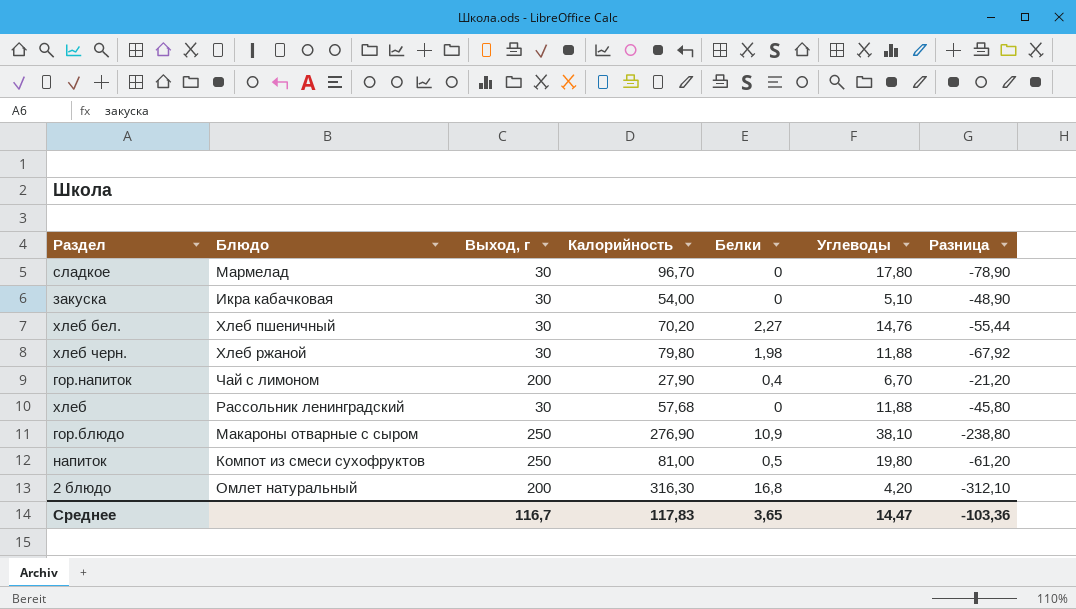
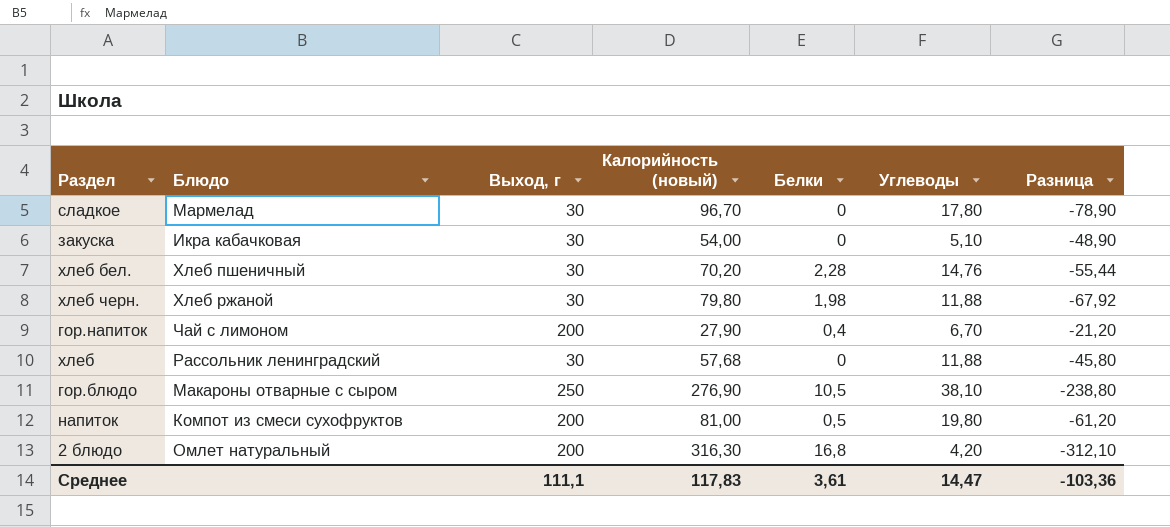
column name: Калорийность -> Калорийность (новый)
хлеб бел. | Белки: 2,27 -> 2,28
гор.блюдо | Белки: 10,9 -> 10,5
напиток | Выход, г: 250 -> 200
Среднее | Выход, г: 116,7 -> 111,1
Среднее | Белки: 3,65 -> 3,61

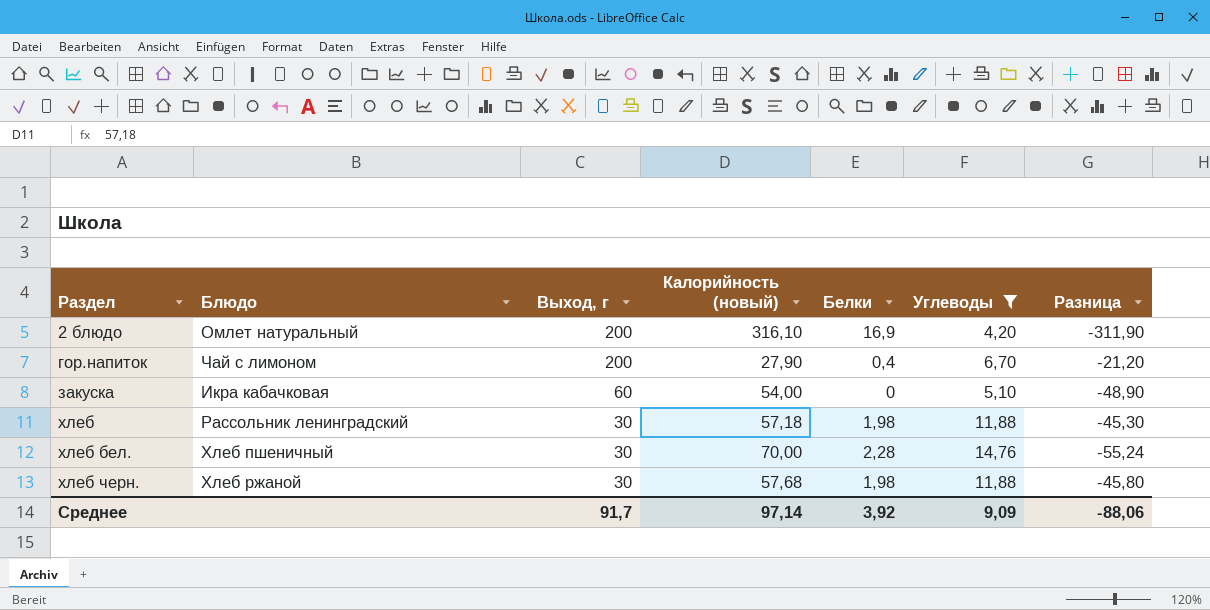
filter: none -> Углеводы <= 14,76
row order: none -> Раздел ascending
2 блюдо | Калорийность (новый): 316,30 -> 316,10
2 блюдо | Белки: 16,8 -> 16,9
2 блюдо | Разница: -312,10 -> -311,90
закуска | Выход, г: 30 -> 60
хлеб | Калорийность (новый): 57,68 -> 57,18
хлеб | Белки: 0 -> 1,98
хлеб | Разница: -45,80 -> -45,30
хлеб бел. | Калорийность (новый): 70,20 -> 70,00
хлеб бел. | Разница: -55,44 -> -55,24
хлеб черн. | Калорийность (новый): 79,80 -> 57,68
хлеб черн. | Разница: -67,92 -> -45,80
Среднее | Выход, г: 111,1 -> 91,7
Среднее | Калорийность (новый): 117,83 -> 97,14
Среднее | Белки: 3,61 -> 3,92
Среднее | Углеводы: 14,47 -> 9,09
Среднее | Разница: -103,36 -> -88,06

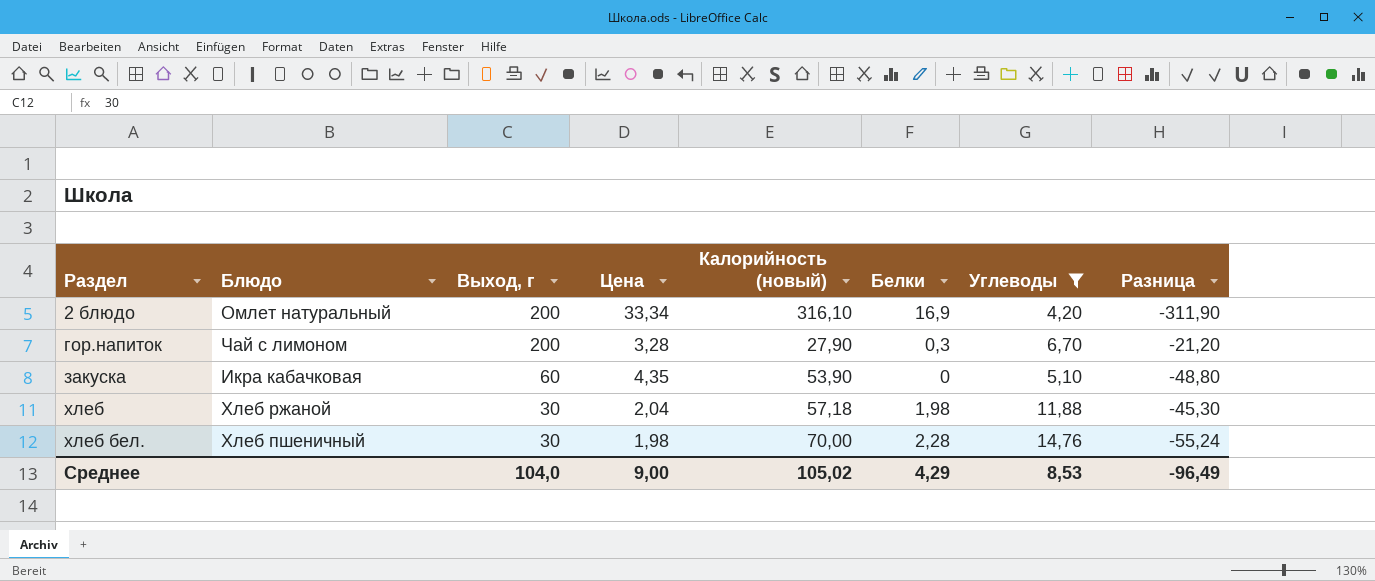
column Цена | position: none -> 4
row хлеб черн.: Хлеб ржаной | 30 | 57,68 | 1,98 | 11,88 | -45,80 -> none
гор.напиток | Белки: 0,4 -> 0,3
закуска | Калорийность (новый): 54,00 -> 53,90
закуска | Разница: -48,90 -> -48,80
хлеб | Блюдо: Рассольник ленинградский -> Хлеб ржаной
Среднее | Выход, г: 91,7 -> 104,0
Среднее | Калорийность (новый): 97,14 -> 105,02
Среднее | Белки: 3,92 -> 4,29
Среднее | Углеводы: 9,09 -> 8,53
Среднее | Разница: -88,06 -> -96,49

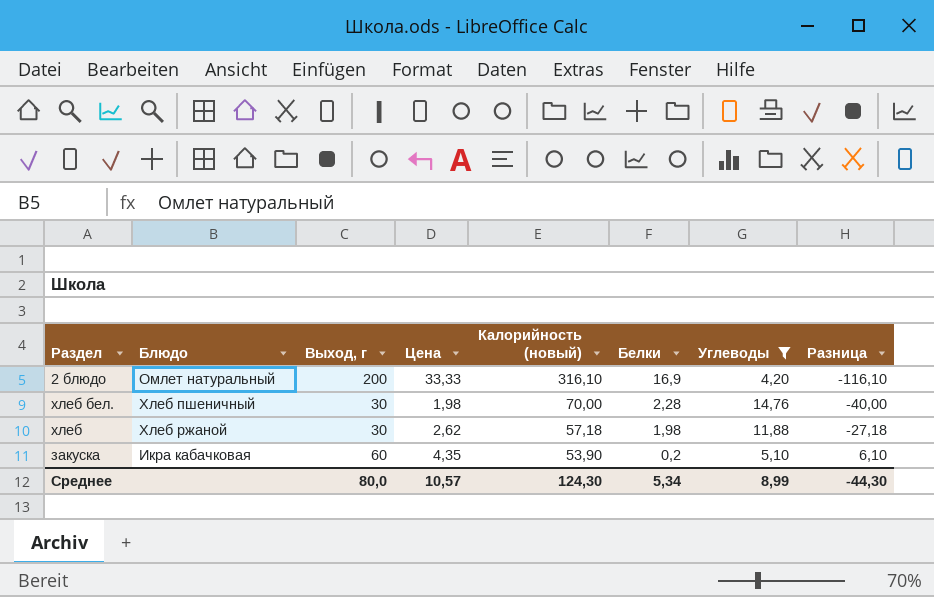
row order: Раздел ascending -> Калорийность (новый) descending
column Разница | formula: [Углеводы] - [Калорийность (новый)] -> [Выход, г] - [Калорийность (новый)]
row гор.напиток: Чай с лимоном | 200 | 3,28 | 27,90 | 0,3 | 6,70 | -21,20 -> none
2 блюдо | Цена: 33,34 -> 33,33
хлеб | Цена: 2,04 -> 2,62
закуска | Белки: 0 -> 0,2
Среднее | Выход, г: 104,0 -> 80,0
Среднее | Цена: 9,00 -> 10,57
Среднее | Калорийность (новый): 105,02 -> 124,30
Среднее | Белки: 4,29 -> 5,34
Среднее | Углеводы: 8,53 -> 8,99
Среднее | Разница: -96,49 -> -44,30

